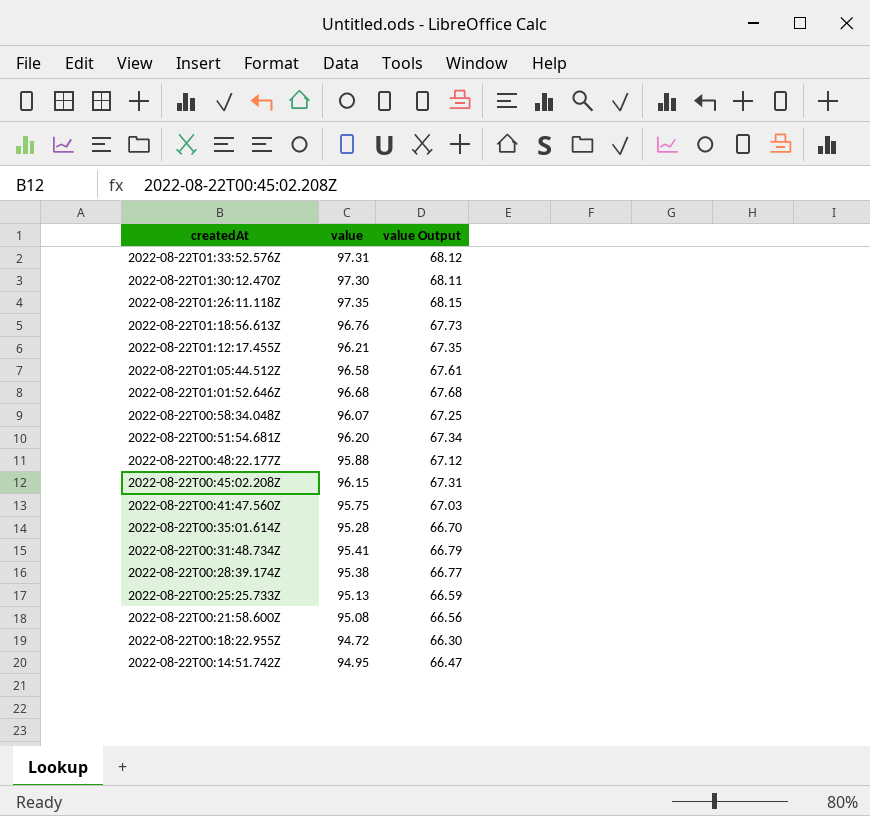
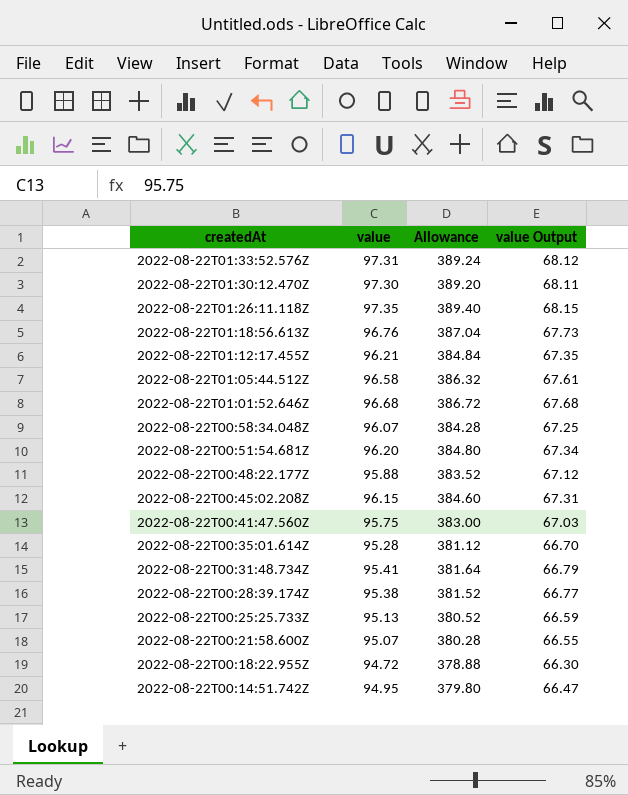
column Allowance | formula: none -> [value] * 4
2022-08-22T00:21:58.600Z | value: 95.08 -> 95.07
2022-08-22T00:21:58.600Z | value Output: 66.56 -> 66.55

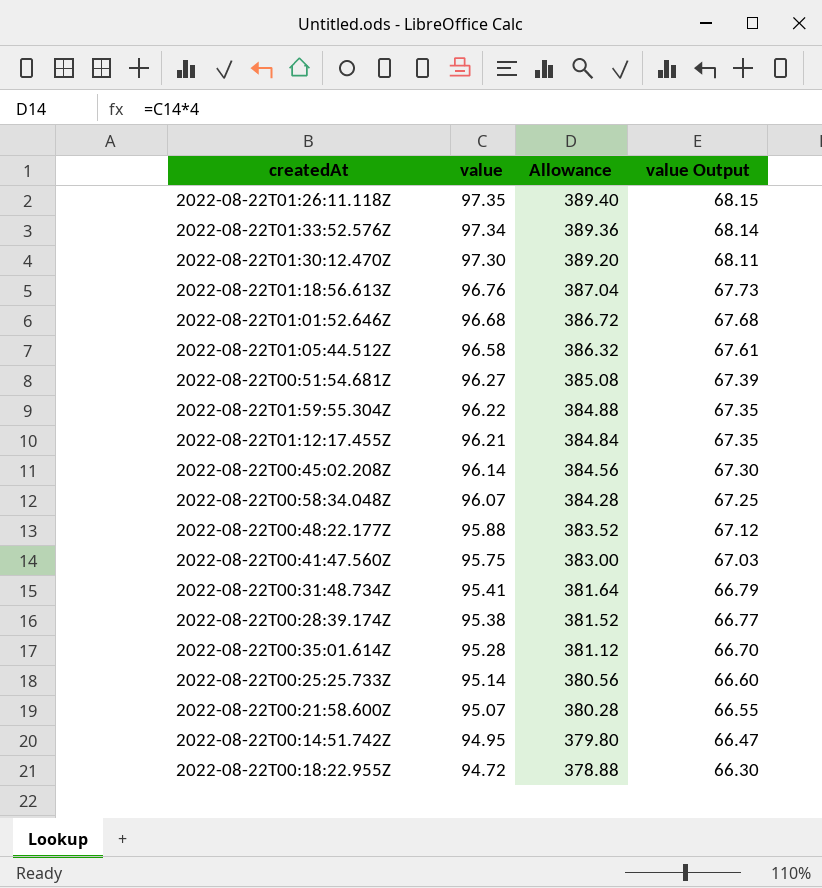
row order: createdAt descending -> value descending
2022-08-22T01:33:52.576Z | value: 97.31 -> 97.34
2022-08-22T01:33:52.576Z | Allowance: 389.24 -> 389.36
2022-08-22T01:33:52.576Z | value Output: 68.12 -> 68.14
2022-08-22T00:51:54.681Z | value: 96.20 -> 96.27
2022-08-22T00:51:54.681Z | Allowance: 384.80 -> 385.08
2022-08-22T00:51:54.681Z | value Output: 67.34 -> 67.39
row 2022-08-22T01:59:55.304Z: none -> 96.22 | 384.88 | 67.35
2022-08-22T00:45:02.208Z | value: 96.15 -> 96.14
2022-08-22T00:45:02.208Z | Allowance: 384.60 -> 384.56
2022-08-22T00:45:02.208Z | value Output: 67.31 -> 67.30
2022-08-22T00:25:25.733Z | value: 95.13 -> 95.14
2022-08-22T00:25:25.733Z | Allowance: 380.52 -> 380.56
2022-08-22T00:25:25.733Z | value Output: 66.59 -> 66.60

